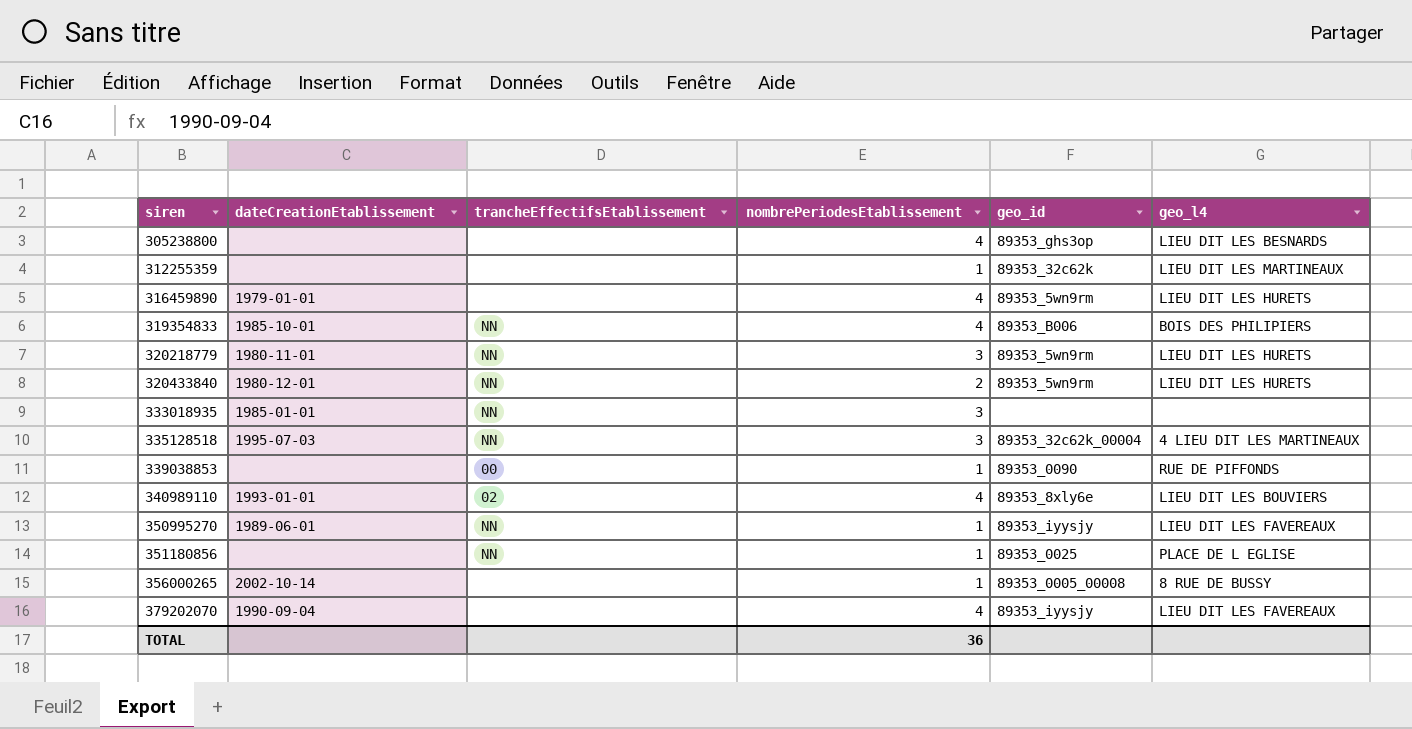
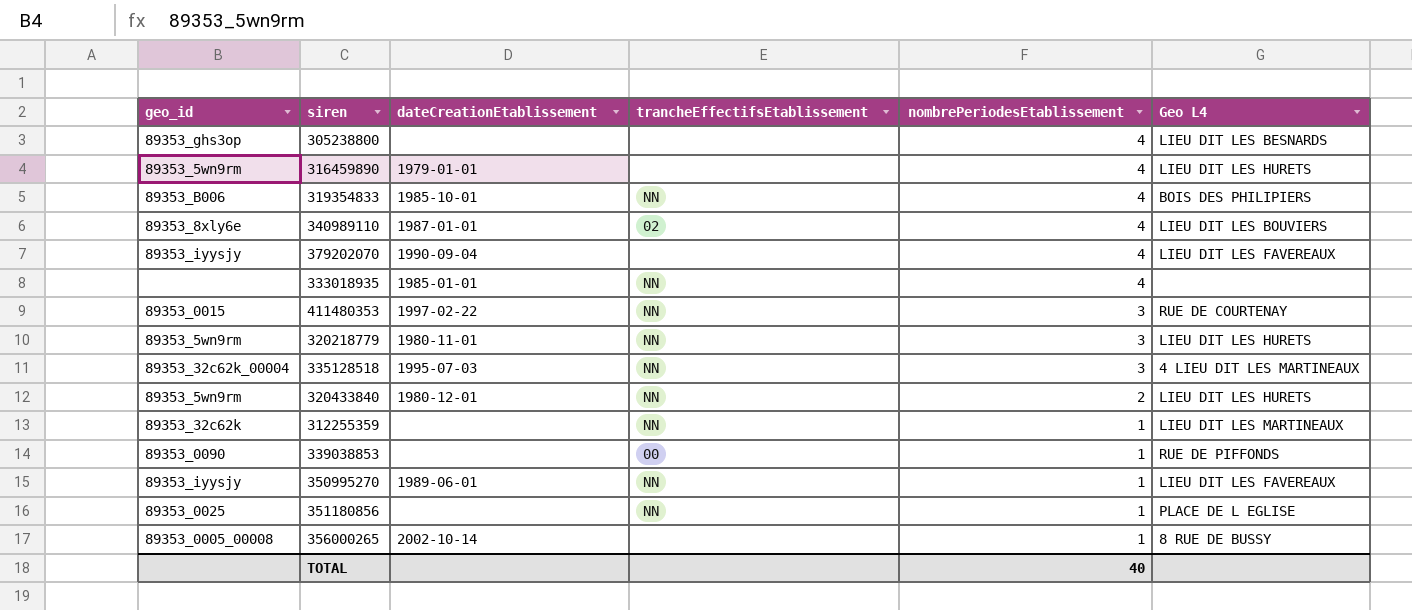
row order: siren ascending -> nombrePeriodesEtablissement descending
column geo_id | position: 5 -> 1
column name: geo_l4 -> Geo L4
340989110 | dateCreationEtablissement: 1993-01-01 -> 1987-01-01
333018935 | nombrePeriodesEtablissement: 3 -> 4
row 411480353: none -> 89353_0015 | 1997-02-22 | NN | 3 | RUE DE COURTENAY
312255359 | trancheEffectifsEtablissement: none -> NN
TOTAL | nombrePeriodesEtablissement: 36 -> 40

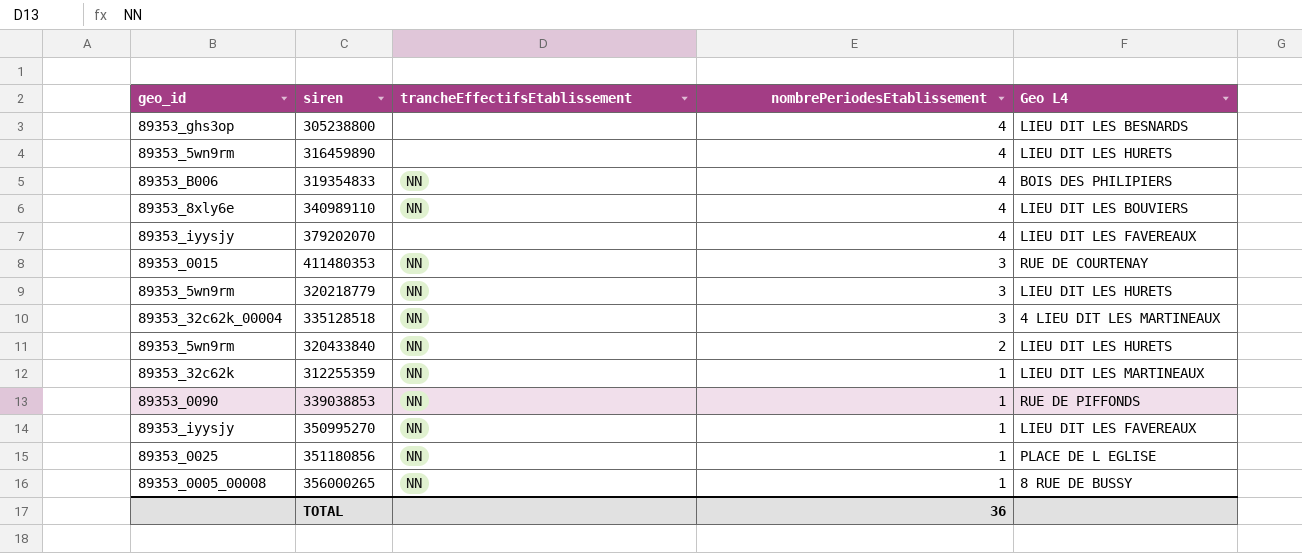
column dateCreationEtablissement | position: 3 -> none
row 333018935: none | 1985-01-01 | NN | 4 | none -> none
340989110 | trancheEffectifsEtablissement: 02 -> NN
339038853 | trancheEffectifsEtablissement: 00 -> NN
356000265 | trancheEffectifsEtablissement: none -> NN
TOTAL | nombrePeriodesEtablissement: 40 -> 36

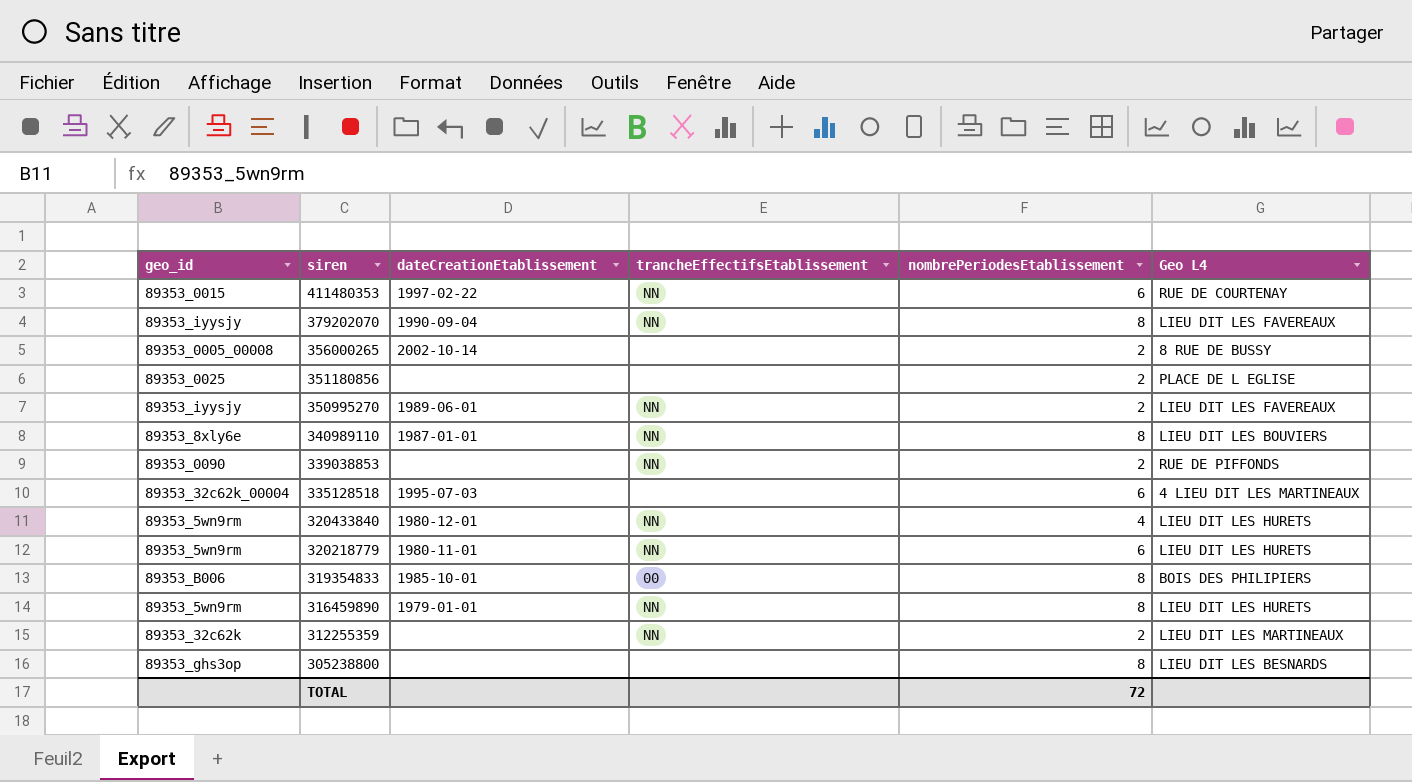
row order: nombrePeriodesEtablissement descending -> siren descending
column dateCreationEtablissement | position: none -> 3
411480353 | nombrePeriodesEtablissement: 3 -> 6
379202070 | trancheEffectifsEtablissement: none -> NN
379202070 | nombrePeriodesEtablissement: 4 -> 8
356000265 | trancheEffectifsEtablissement: NN -> none
356000265 | nombrePeriodesEtablissement: 1 -> 2
351180856 | trancheEffectifsEtablissement: NN -> none
351180856 | nombrePeriodesEtablissement: 1 -> 2
350995270 | nombrePeriodesEtablissement: 1 -> 2
340989110 | nombrePeriodesEtablissement: 4 -> 8
339038853 | nombrePeriodesEtablissement: 1 -> 2
335128518 | trancheEffectifsEtablissement: NN -> none
335128518 | nombrePeriodesEtablissement: 3 -> 6
320433840 | nombrePeriodesEtablissement: 2 -> 4
320218779 | nombrePeriodesEtablissement: 3 -> 6
319354833 | trancheEffectifsEtablissement: NN -> 00
319354833 | nombrePeriodesEtablissement: 4 -> 8
316459890 | trancheEffectifsEtablissement: none -> NN
316459890 | nombrePeriodesEtablissement: 4 -> 8
312255359 | nombrePeriodesEtablissement: 1 -> 2
305238800 | nombrePeriodesEtablissement: 4 -> 8
TOTAL | nombrePeriodesEtablissement: 36 -> 72

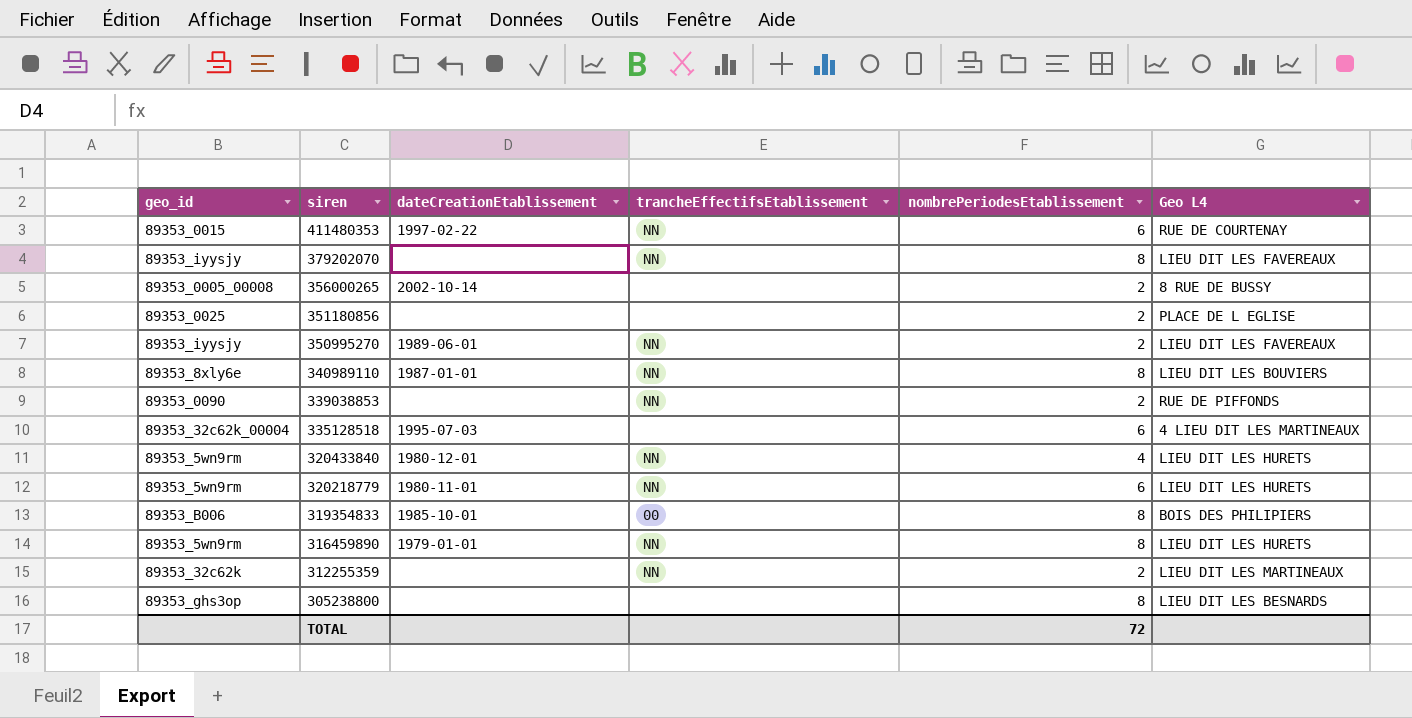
379202070 | dateCreationEtablissement: 1990-09-04 -> none

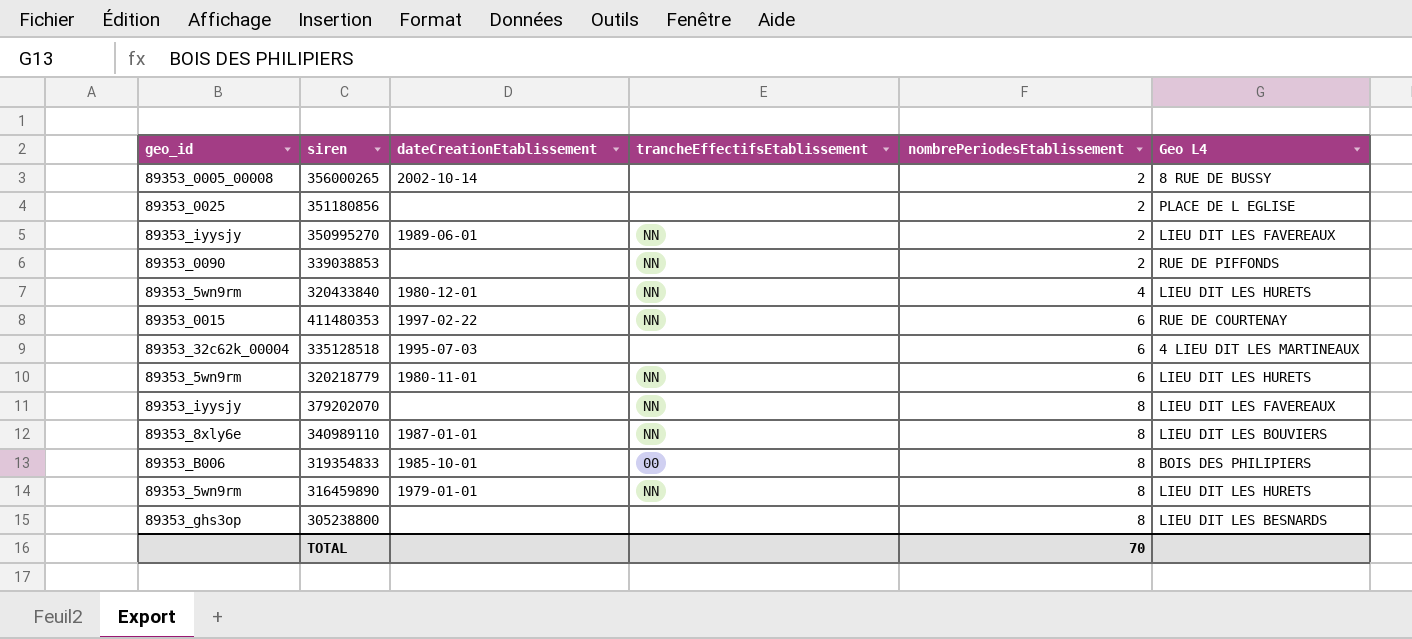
row order: siren descending -> nombrePeriodesEtablissement ascending
row 312255359: 89353_32c62k | none | NN | 2 | LIEU DIT LES MARTINEAUX -> none
TOTAL | nombrePeriodesEtablissement: 72 -> 70

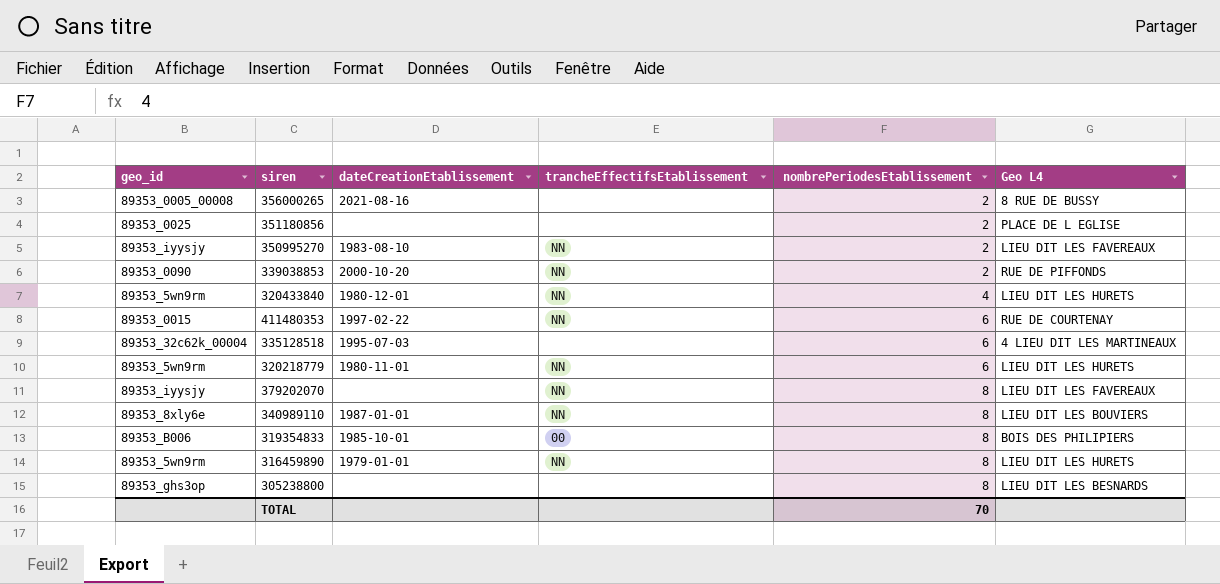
356000265 | dateCreationEtablissement: 2002-10-14 -> 2021-08-16
350995270 | dateCreationEtablissement: 1989-06-01 -> 1983-08-10
339038853 | dateCreationEtablissement: none -> 2000-10-20

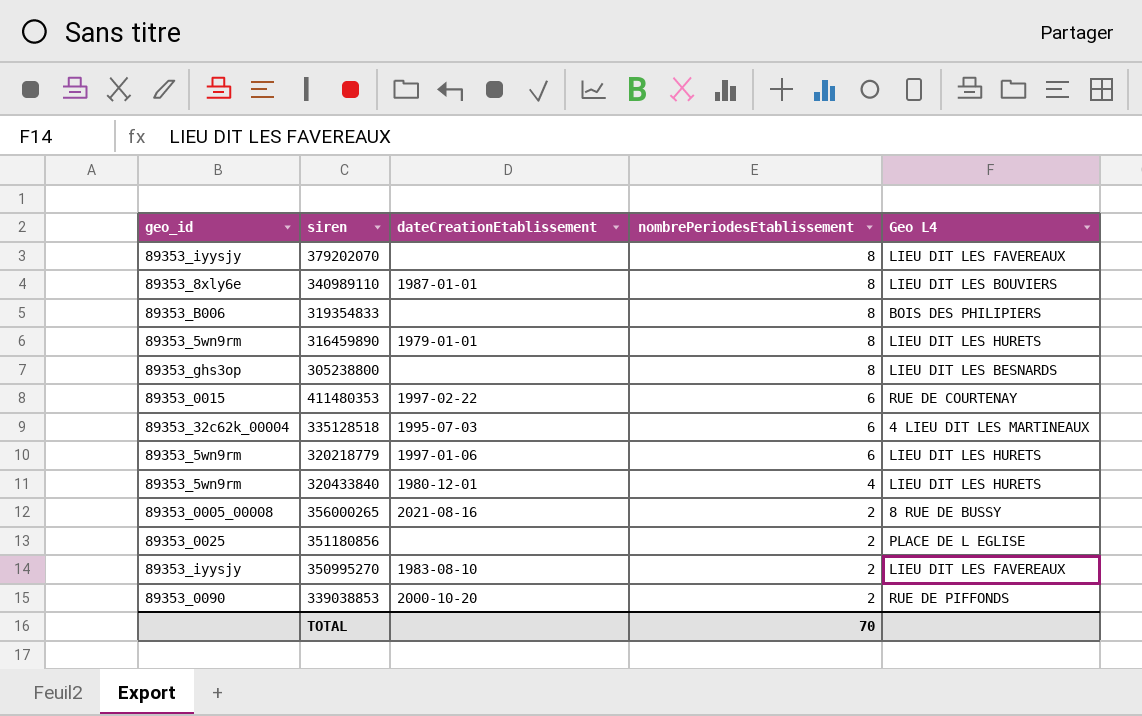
row order: nombrePeriodesEtablissement ascending -> nombrePeriodesEtablissement descending
column trancheEffectifsEtablissement | position: 4 -> none
319354833 | dateCreationEtablissement: 1985-10-01 -> none
320218779 | dateCreationEtablissement: 1980-11-01 -> 1997-01-06

